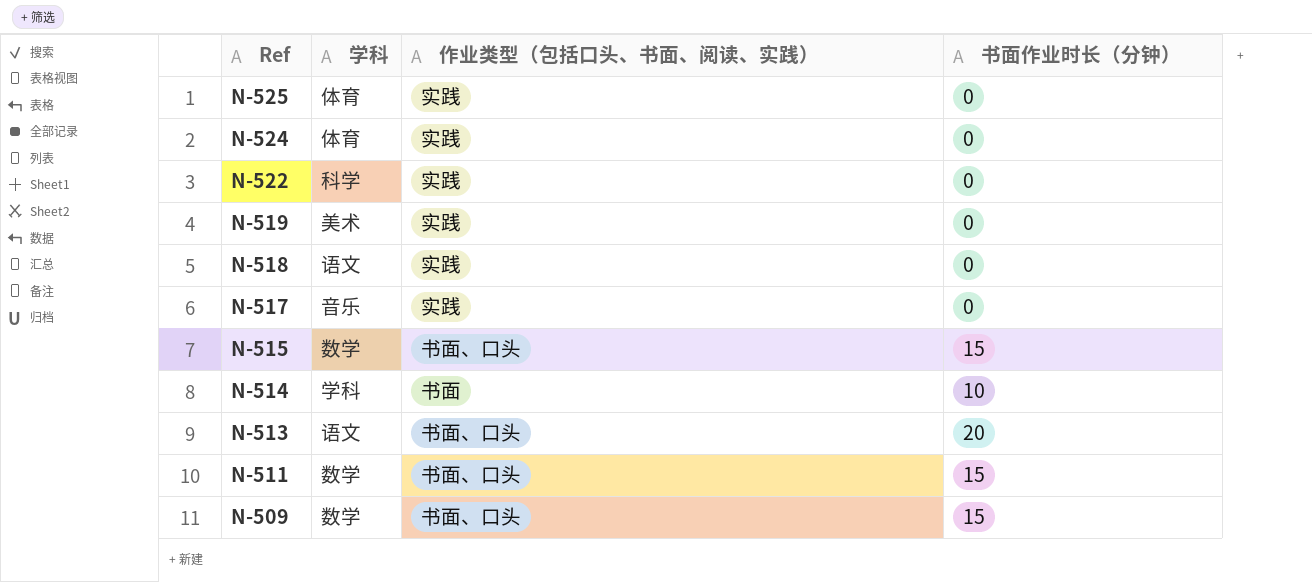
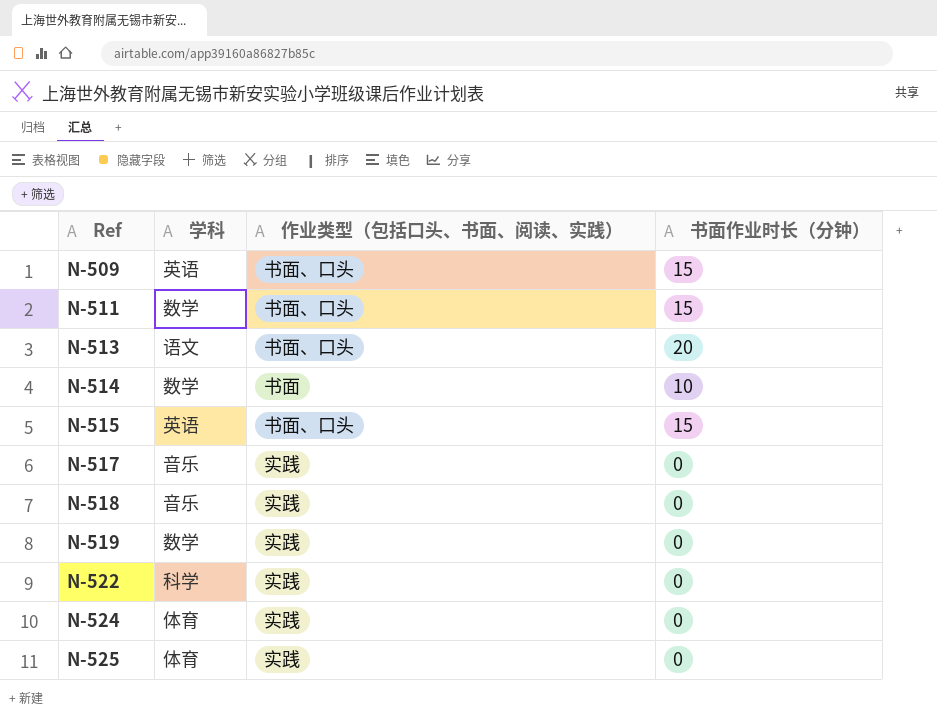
row order: Ref descending -> Ref ascending
N-509 | 学科: 数学 -> 英语
N-514 | 学科: 学科 -> 数学
N-515 | 学科: 数学 -> 英语
N-518 | 学科: 语文 -> 音乐
N-519 | 学科: 美术 -> 数学

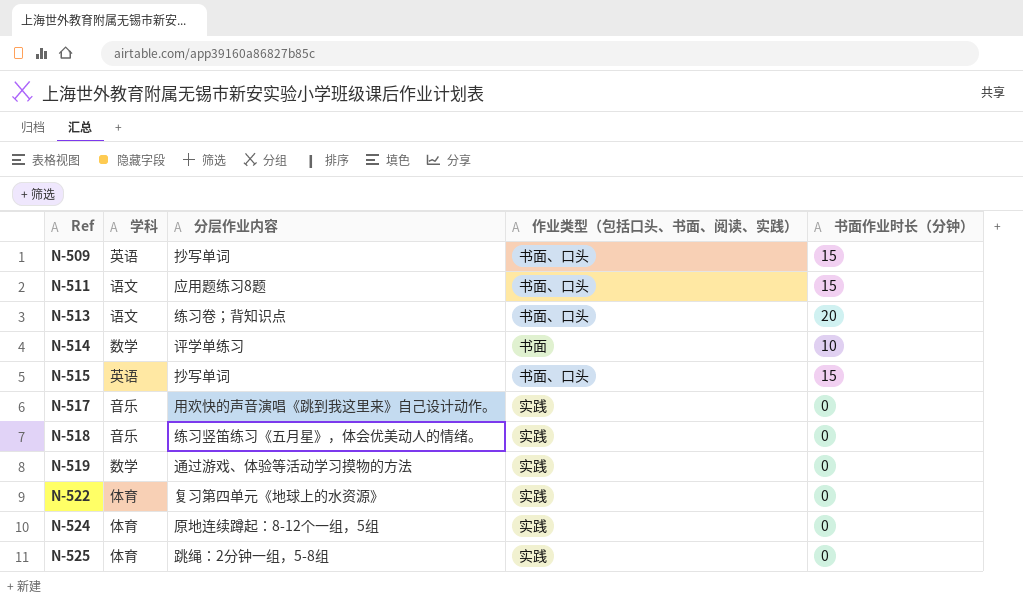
column 分层作业内容 | position: none -> 3
N-511 | 学科: 数学 -> 语文
N-522 | 学科: 科学 -> 体育

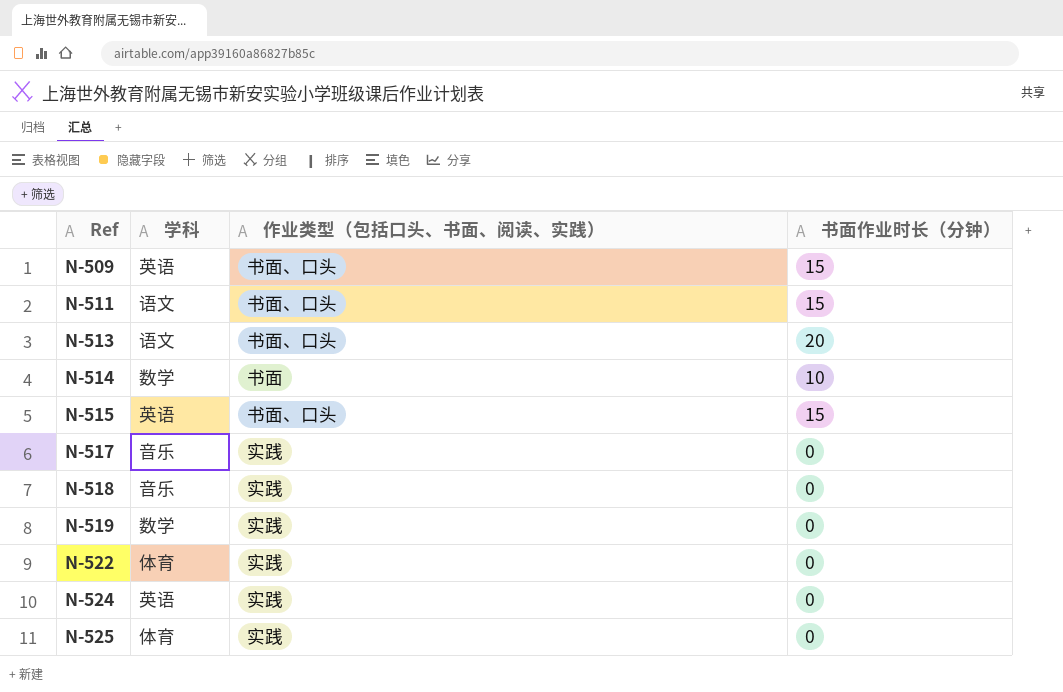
column 分层作业内容 | position: 3 -> none
N-524 | 学科: 体育 -> 英语

